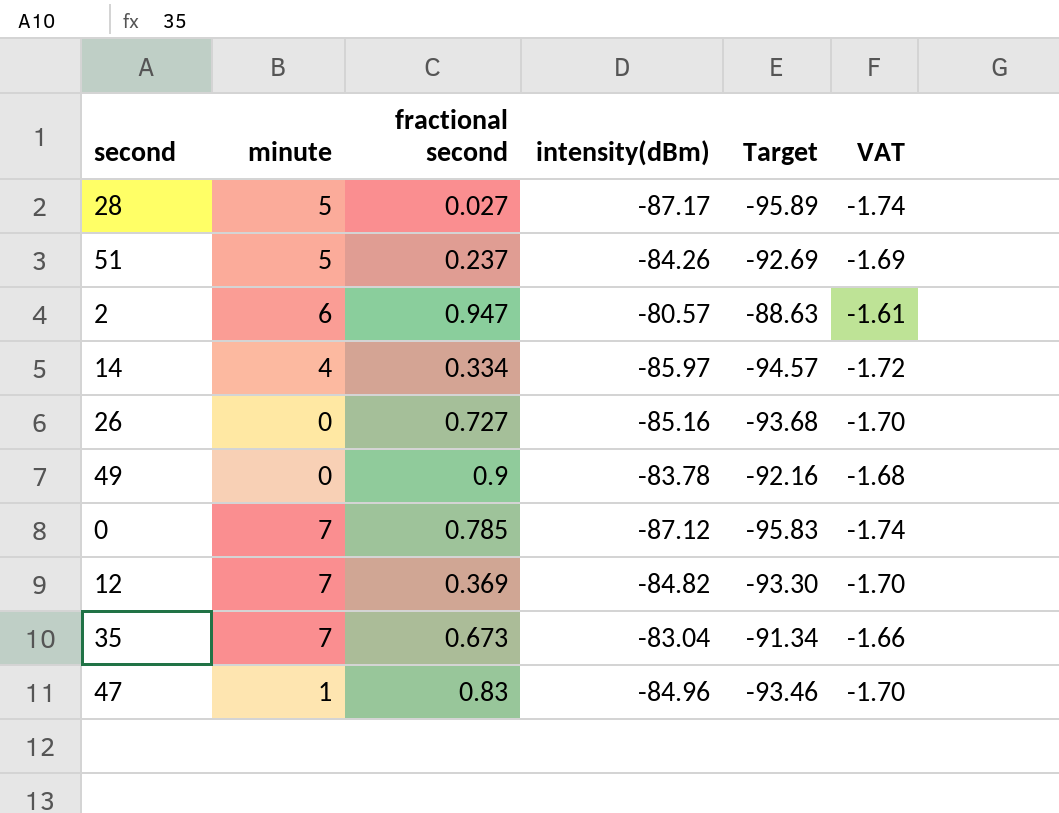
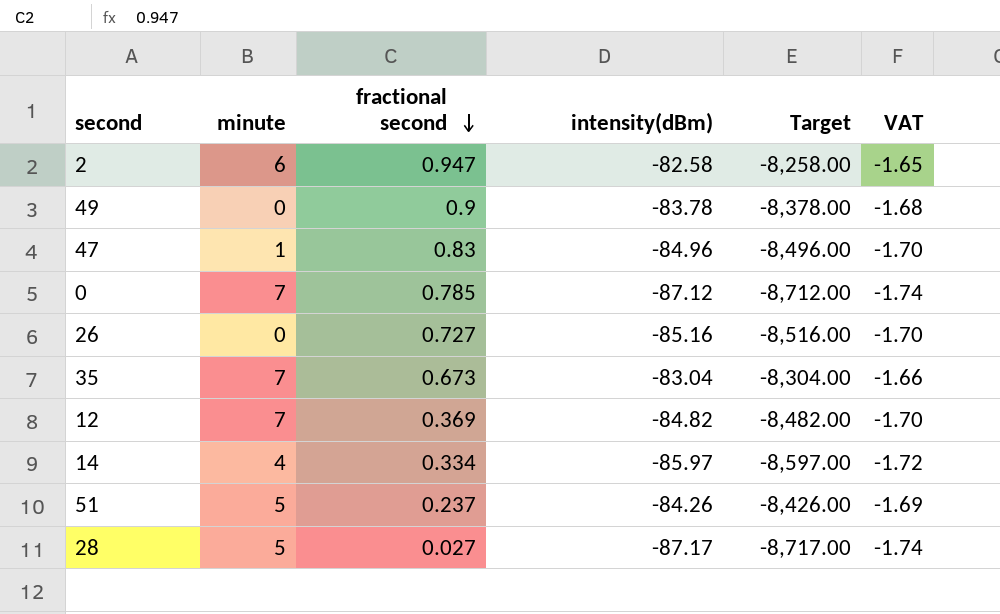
row order: none -> fractional second descending
column Target | formula: [intensity(dBm)] * 1.1 -> [intensity(dBm)] * 100
2 | intensity(dBm): -80.57 -> -82.58
2 | VAT: -1.61 -> -1.65

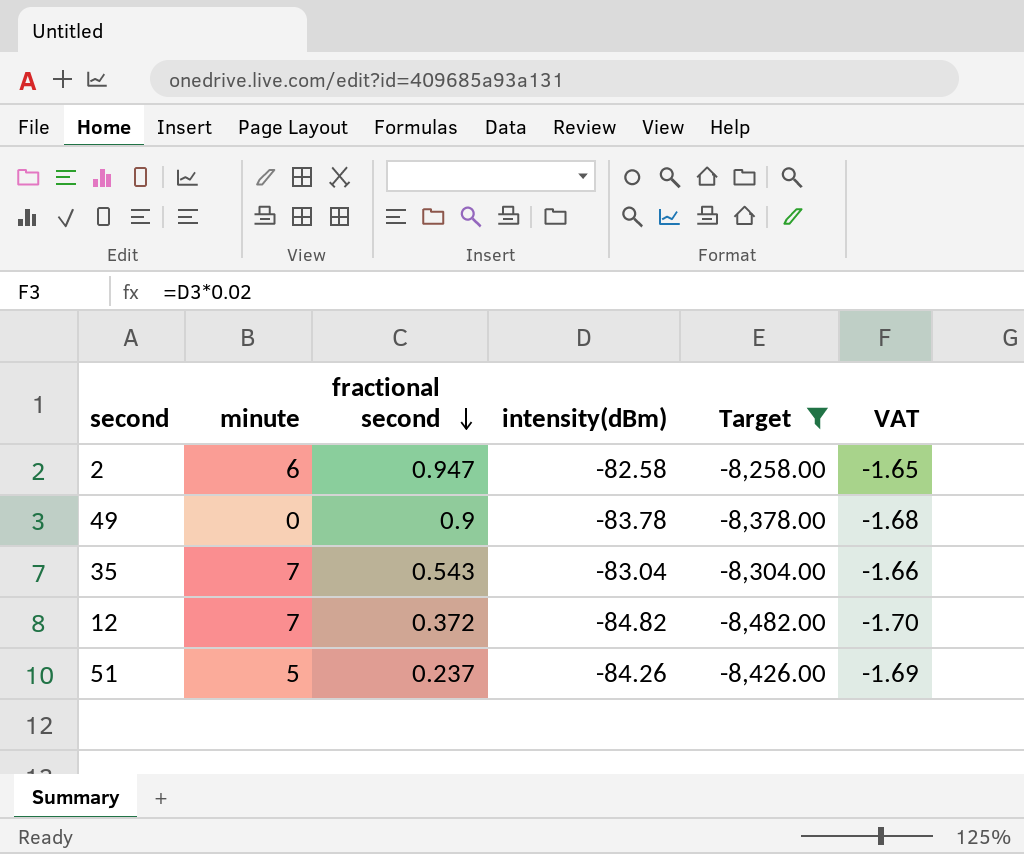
filter: none -> Target >= -8,482.00
35 | fractional second: 0.673 -> 0.543
12 | fractional second: 0.369 -> 0.372

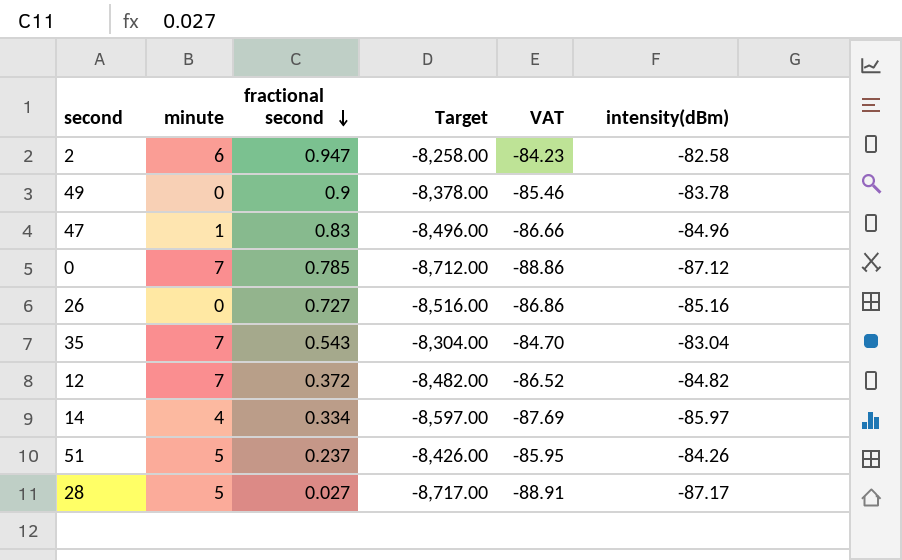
filter: Target >= -8,482.00 -> none
column VAT | formula: [intensity(dBm)] * 0.02 -> [intensity(dBm)] * 1.02
column intensity(dBm) | position: 4 -> 6

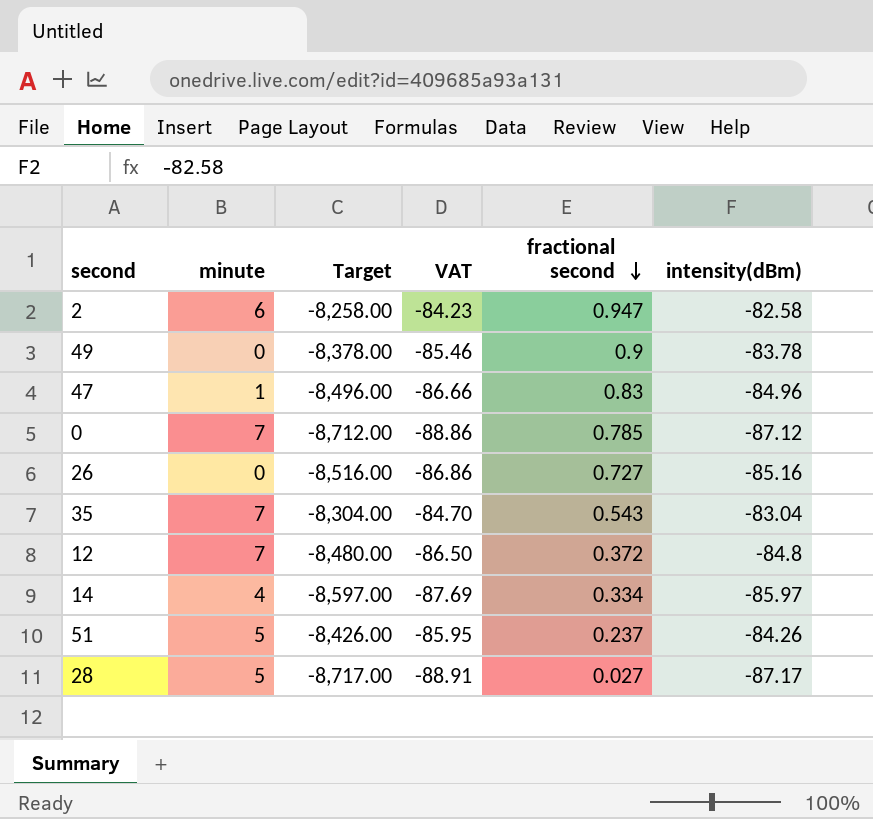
column fractional second | position: 3 -> 5
12 | Target: -8,482.00 -> -8,480.00
12 | VAT: -86.52 -> -86.50
12 | intensity(dBm): -84.82 -> -84.8

